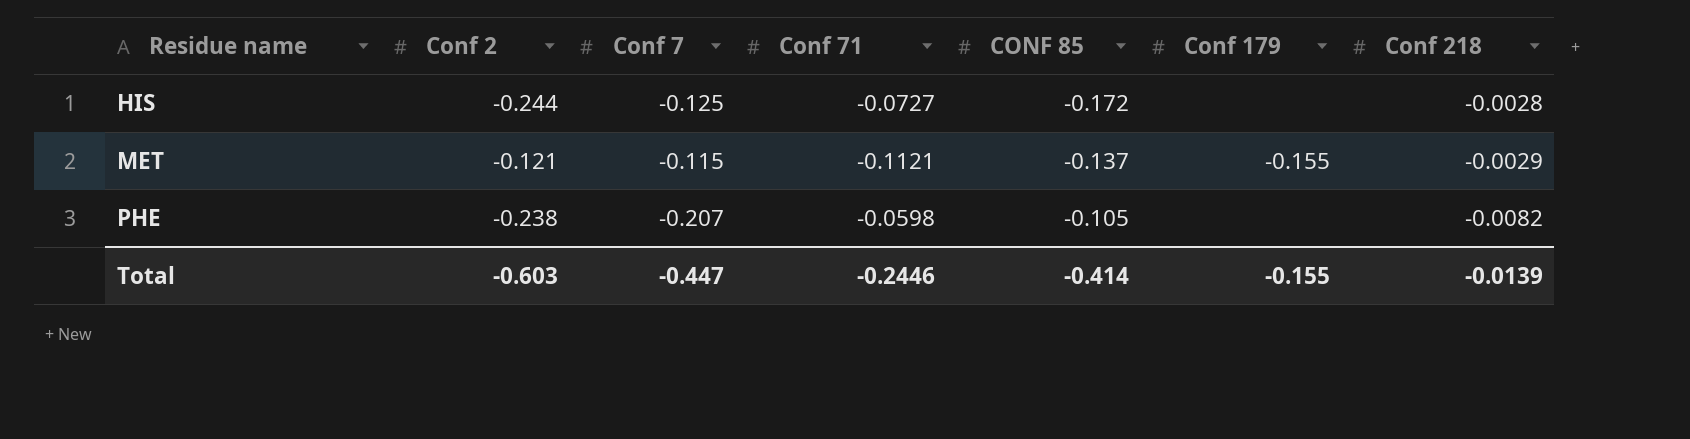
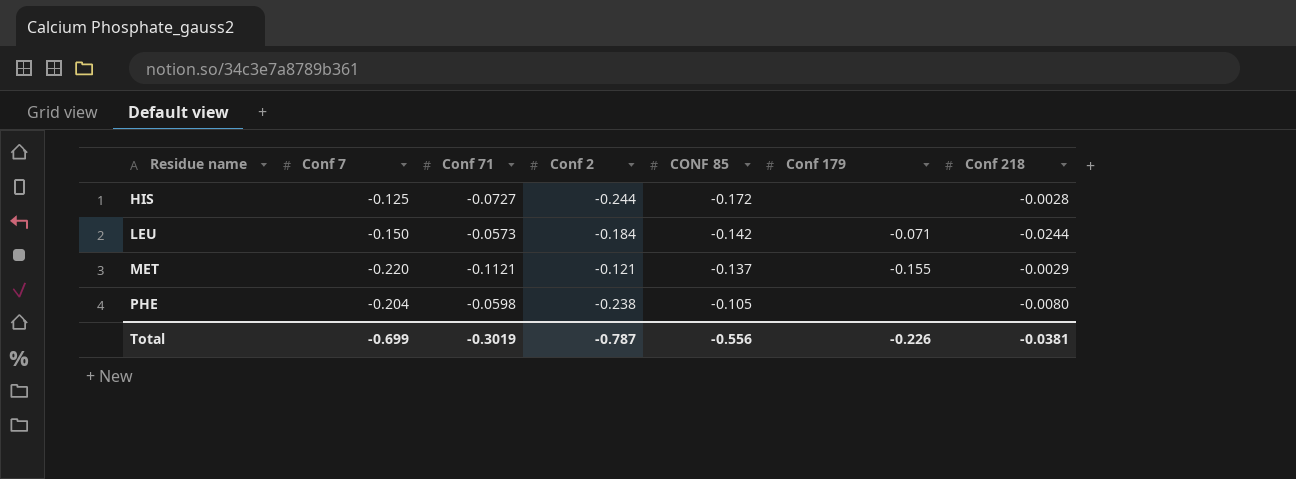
column Conf 2 | position: 2 -> 4
row LEU: none -> -0.150 | -0.0573 | -0.184 | -0.142 | -0.071 | -0.0244
MET | Conf 7: -0.115 -> -0.220
PHE | Conf 7: -0.207 -> -0.204
PHE | Conf 218: -0.0082 -> -0.0080
Total | Conf 7: -0.447 -> -0.699
Total | Conf 71: -0.2446 -> -0.3019
Total | Conf 2: -0.603 -> -0.787
Total | CONF 85: -0.414 -> -0.556
Total | Conf 179: -0.155 -> -0.226
Total | Conf 218: -0.0139 -> -0.0381

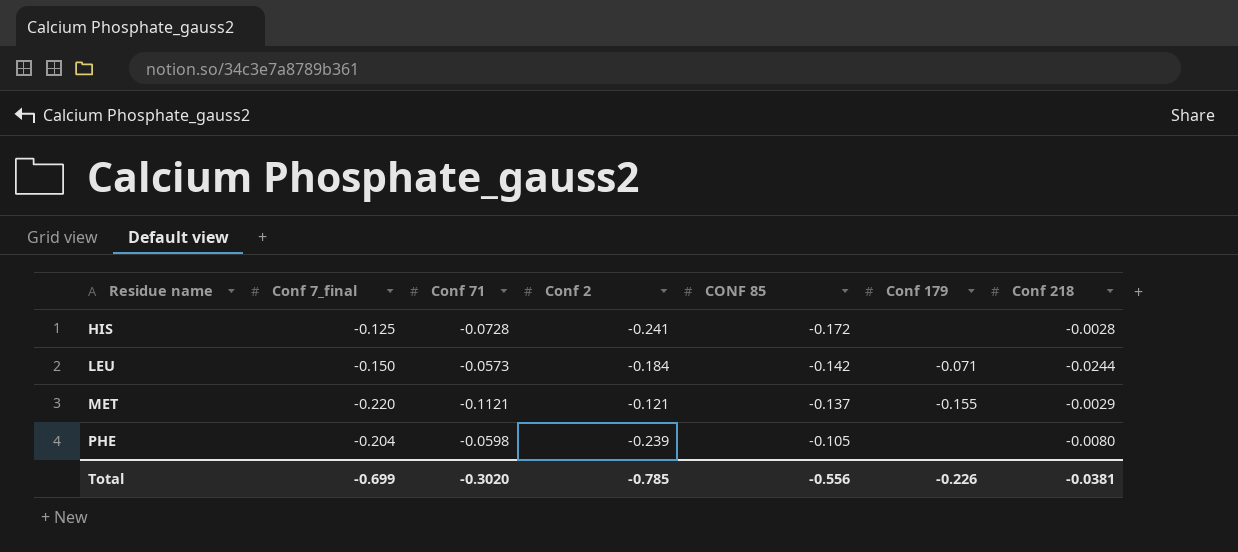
column name: Conf 7 -> Conf 7_final
HIS | Conf 71: -0.0727 -> -0.0728
HIS | Conf 2: -0.244 -> -0.241
PHE | Conf 2: -0.238 -> -0.239
Total | Conf 71: -0.3019 -> -0.3020
Total | Conf 2: -0.787 -> -0.785

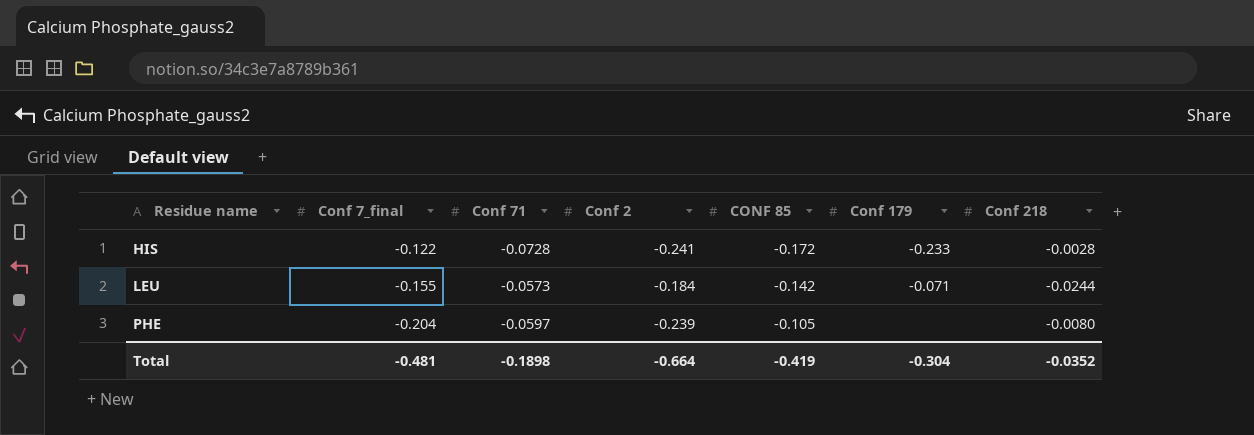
row MET: -0.220 | -0.1121 | -0.121 | -0.137 | -0.155 | -0.0029 -> none
HIS | Conf 7_final: -0.125 -> -0.122
HIS | Conf 179: none -> -0.233
LEU | Conf 7_final: -0.150 -> -0.155
PHE | Conf 71: -0.0598 -> -0.0597
Total | Conf 7_final: -0.699 -> -0.481
Total | Conf 71: -0.3020 -> -0.1898
Total | Conf 2: -0.785 -> -0.664
Total | CONF 85: -0.556 -> -0.419
Total | Conf 179: -0.226 -> -0.304
Total | Conf 218: -0.0381 -> -0.0352

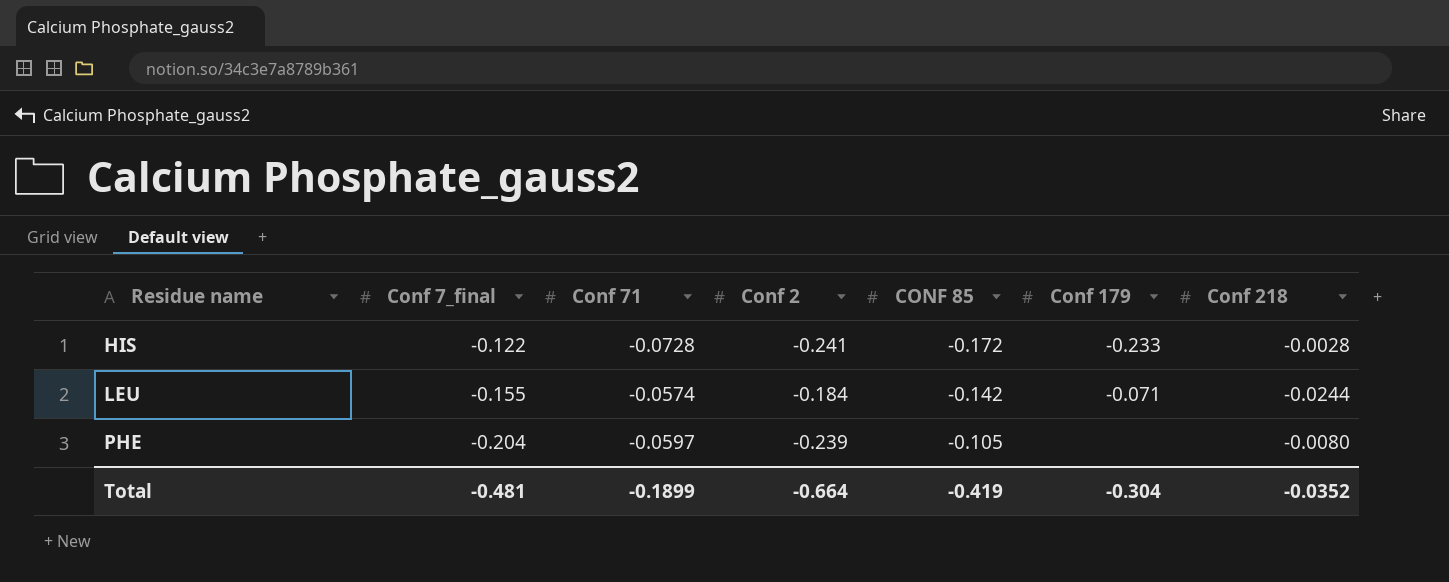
LEU | Conf 71: -0.0573 -> -0.0574
Total | Conf 71: -0.1898 -> -0.1899

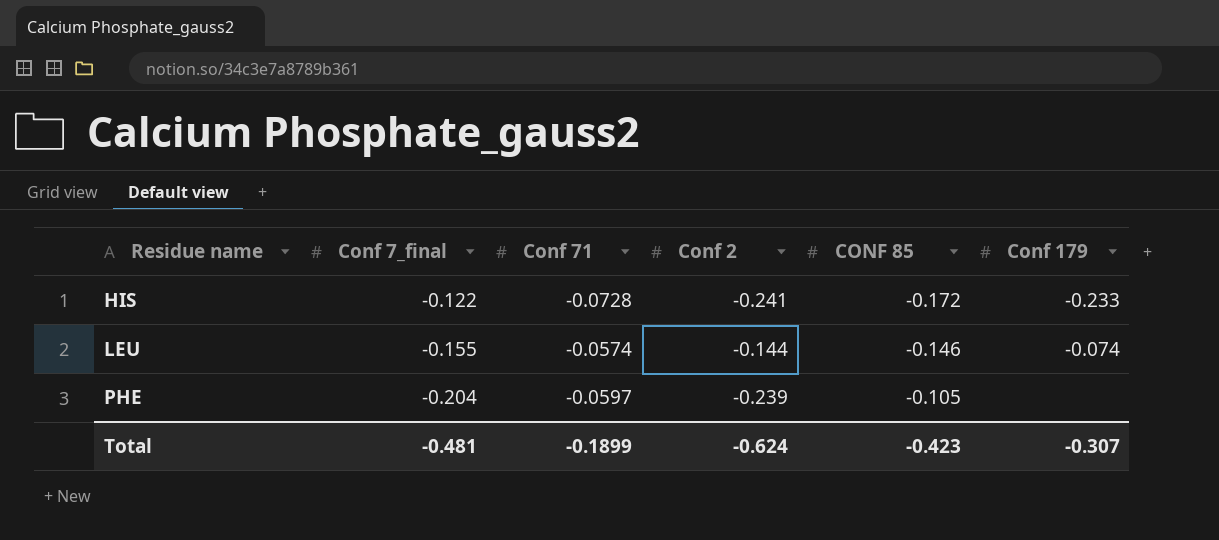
column Conf 218 | position: 7 -> none
LEU | Conf 2: -0.184 -> -0.144
LEU | CONF 85: -0.142 -> -0.146
LEU | Conf 179: -0.071 -> -0.074
Total | Conf 2: -0.664 -> -0.624
Total | CONF 85: -0.419 -> -0.423
Total | Conf 179: -0.304 -> -0.307

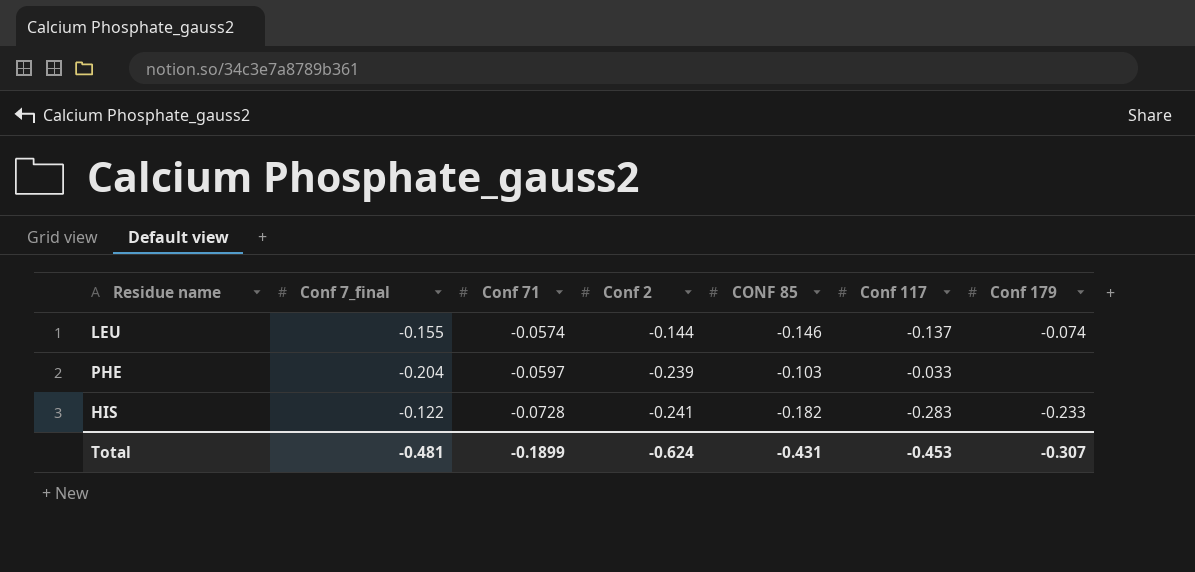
row order: Residue name ascending -> Conf 71 descending
column Conf 117 | position: none -> 6
PHE | CONF 85: -0.105 -> -0.103
HIS | CONF 85: -0.172 -> -0.182
Total | CONF 85: -0.423 -> -0.431

